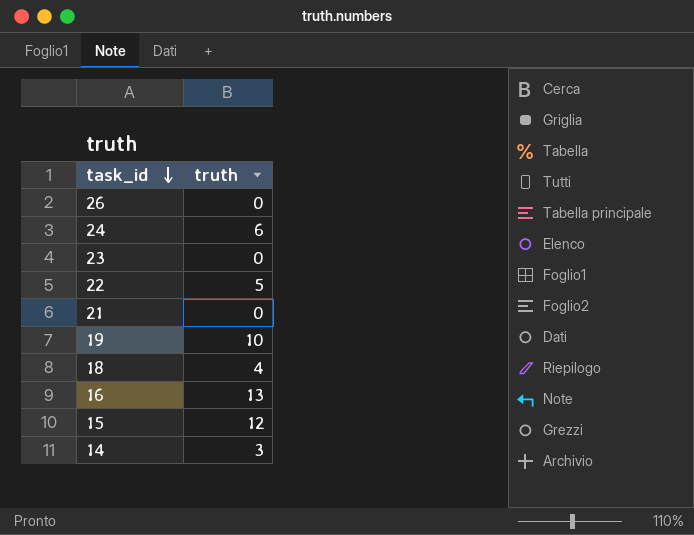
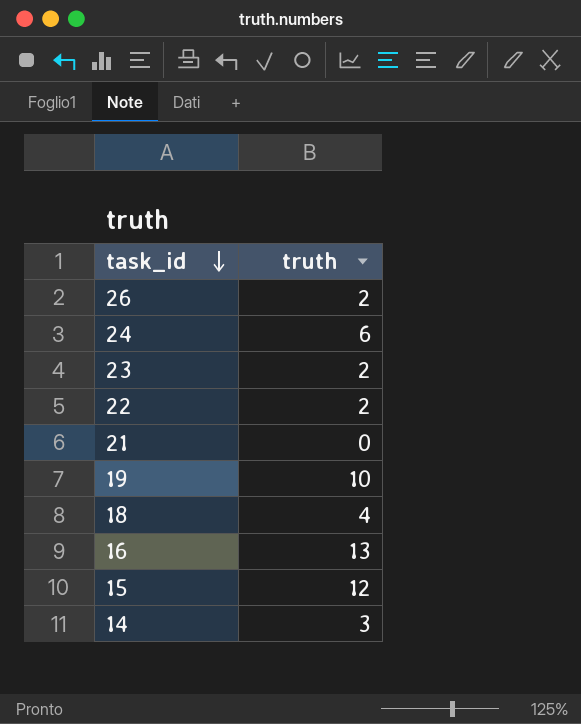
26 | truth: 0 -> 2
23 | truth: 0 -> 2
22 | truth: 5 -> 2

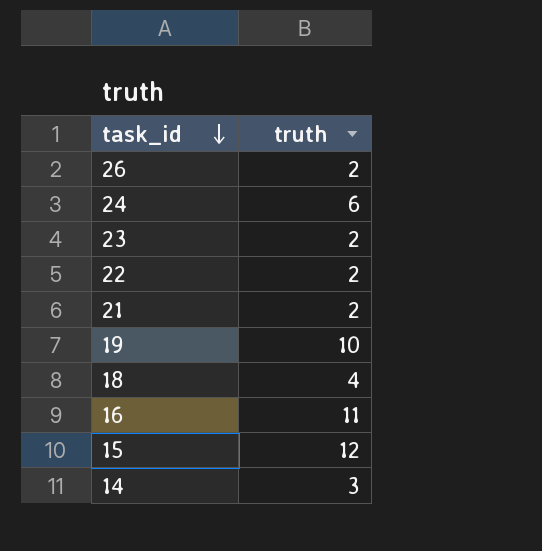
21 | truth: 0 -> 2
16 | truth: 13 -> 11

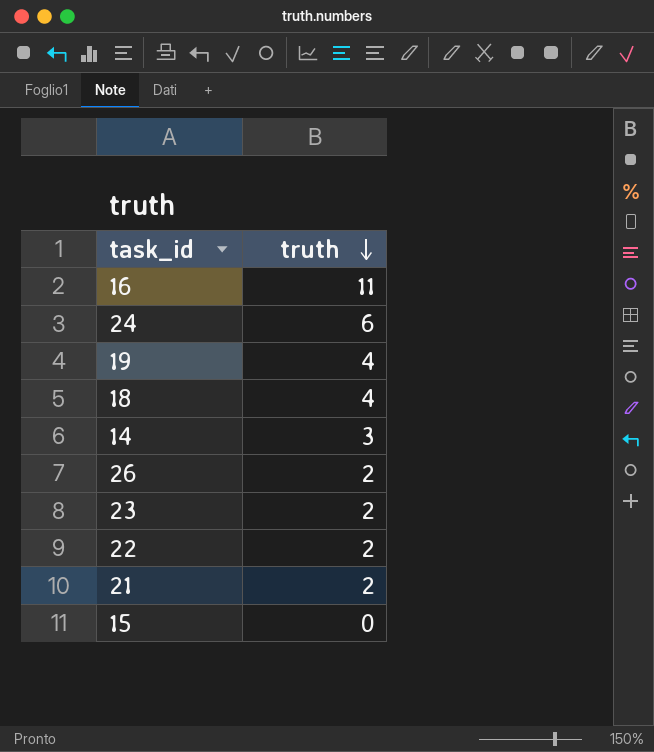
row order: task_id descending -> truth descending
19 | truth: 10 -> 4
15 | truth: 12 -> 0

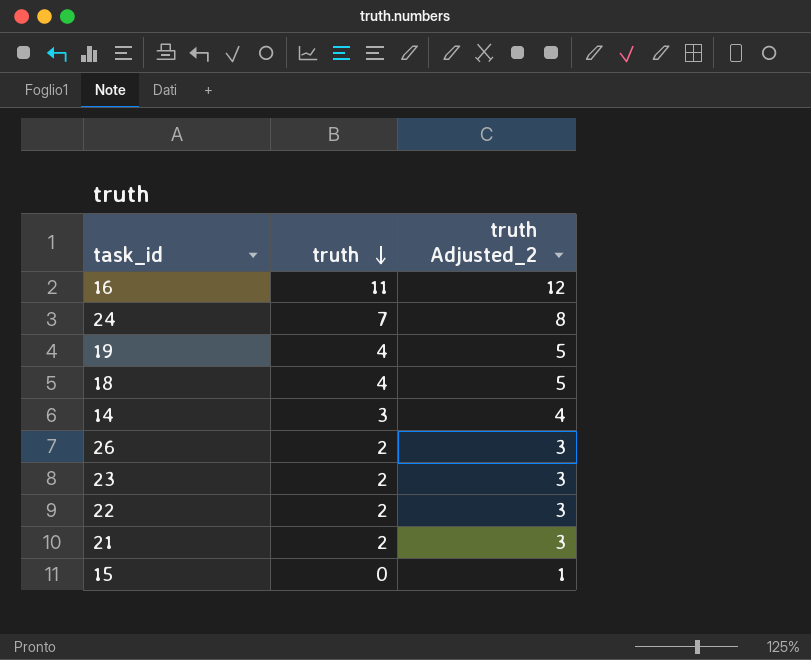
column truth Adjusted_2 | formula: none -> [truth] + 1
24 | truth: 6 -> 7

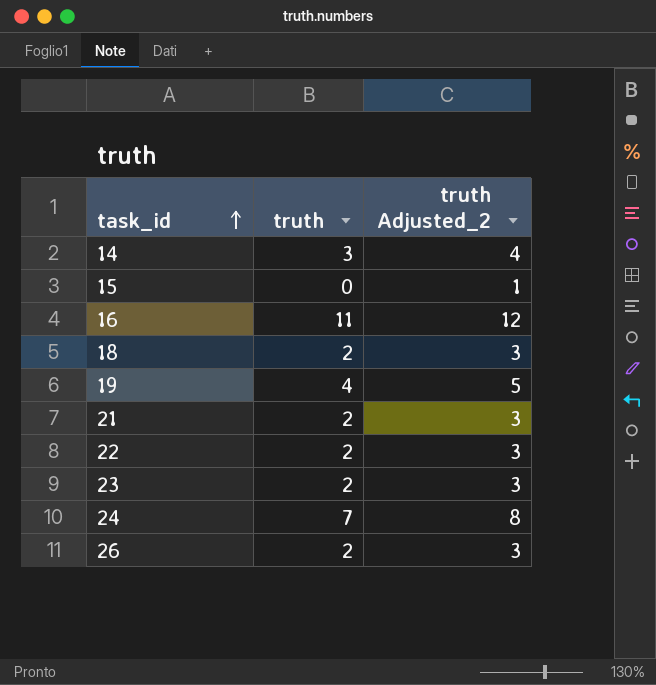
row order: truth descending -> task_id ascending
18 | truth: 4 -> 2
18 | truth Adjusted_2: 5 -> 3

